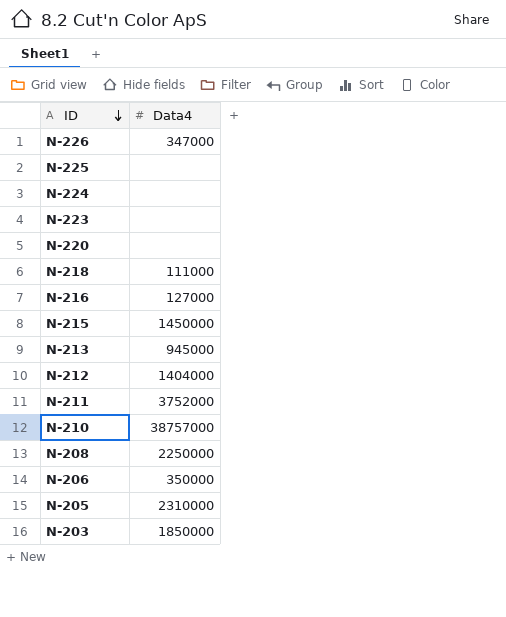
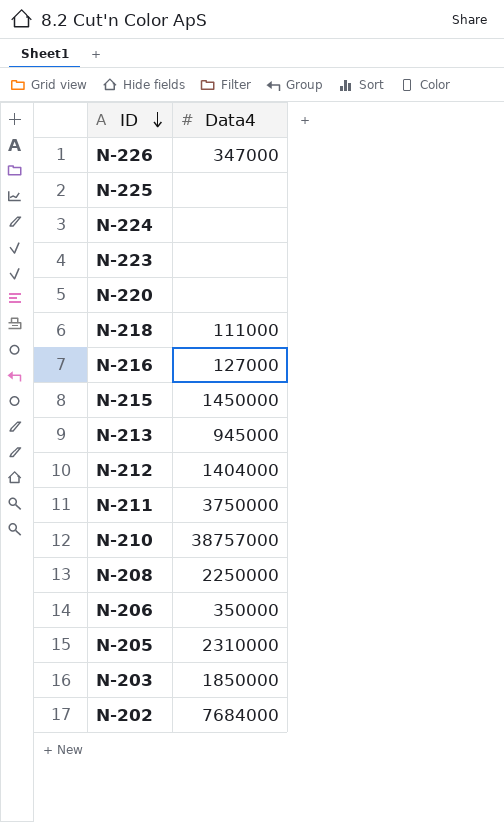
N-211 | Data4: 3752000 -> 3750000
row N-202: none -> 7684000

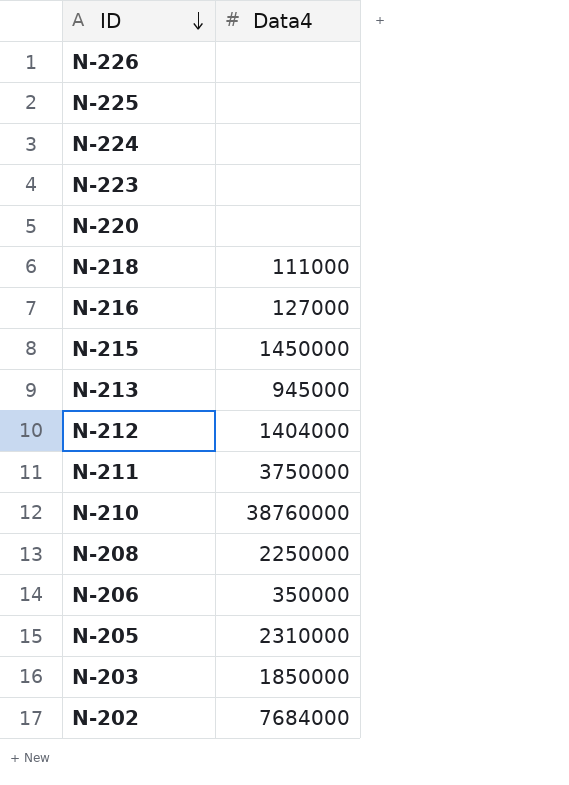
N-226 | Data4: 347000 -> none
N-210 | Data4: 38757000 -> 38760000

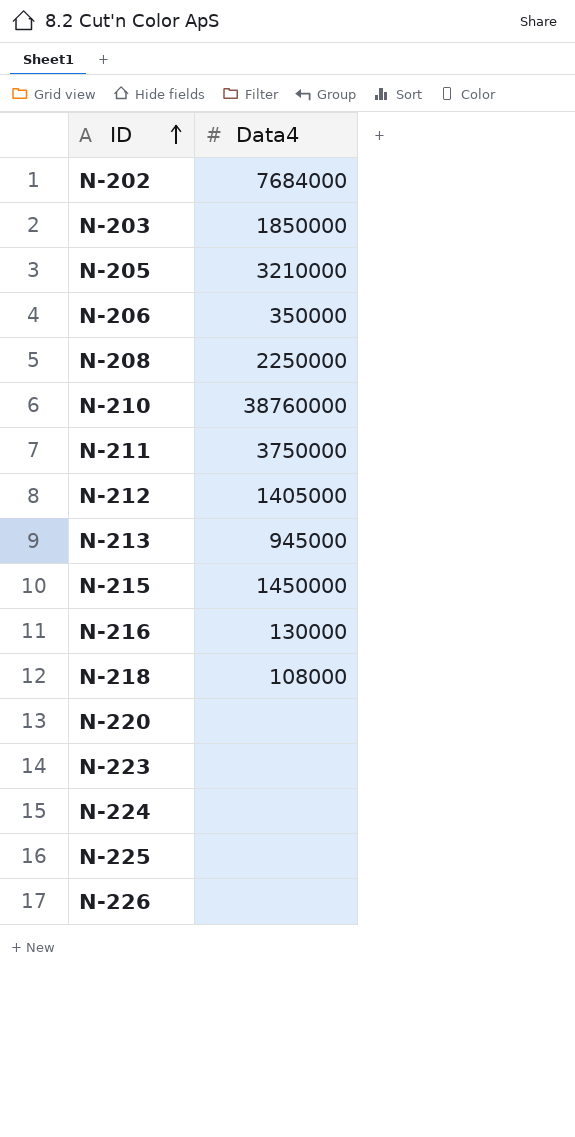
row order: ID descending -> ID ascending
N-205 | Data4: 2310000 -> 3210000
N-212 | Data4: 1404000 -> 1405000
N-216 | Data4: 127000 -> 130000
N-218 | Data4: 111000 -> 108000

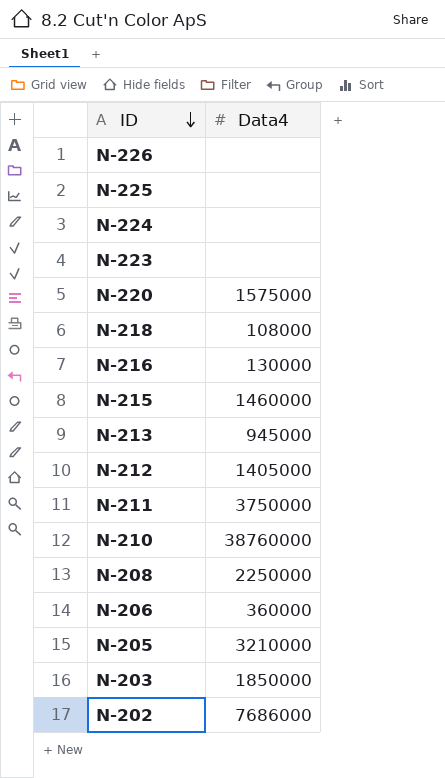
row order: ID ascending -> ID descending
N-220 | Data4: none -> 1575000
N-215 | Data4: 1450000 -> 1460000
N-206 | Data4: 350000 -> 360000
N-202 | Data4: 7684000 -> 7686000

